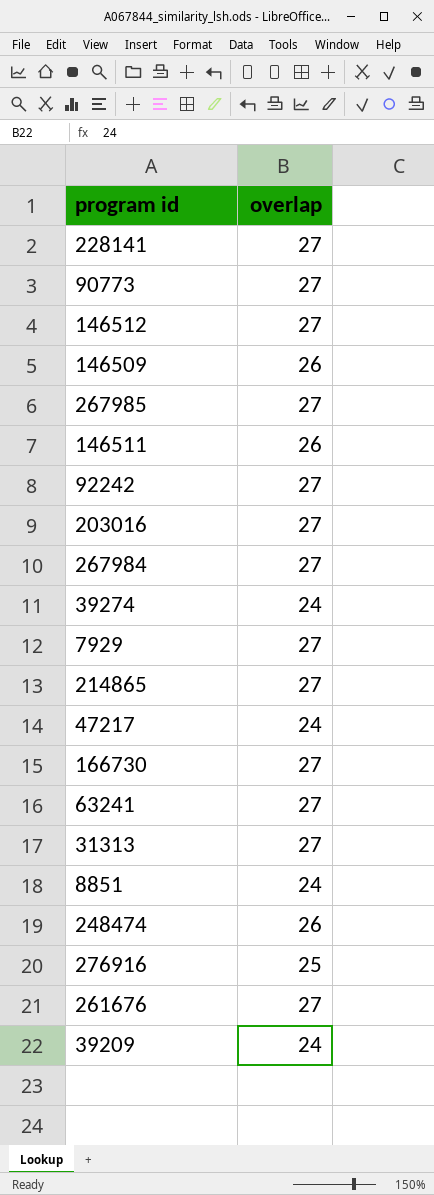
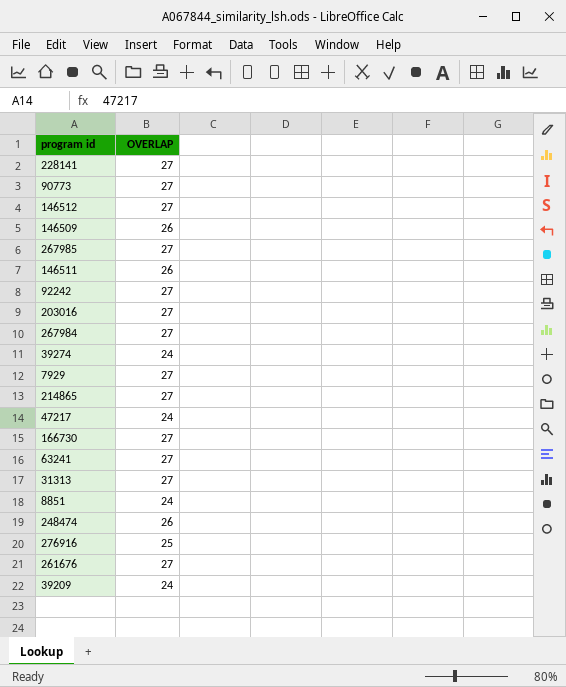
column name: overlap -> OVERLAP

